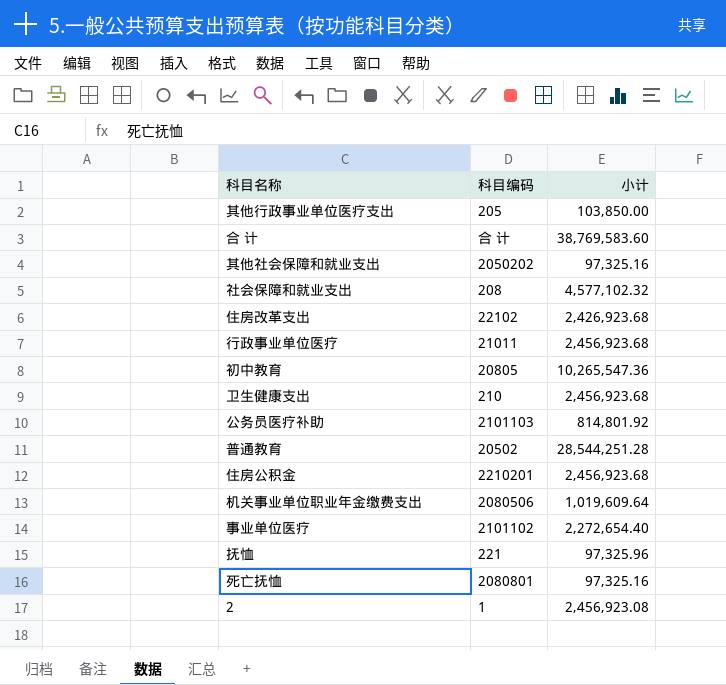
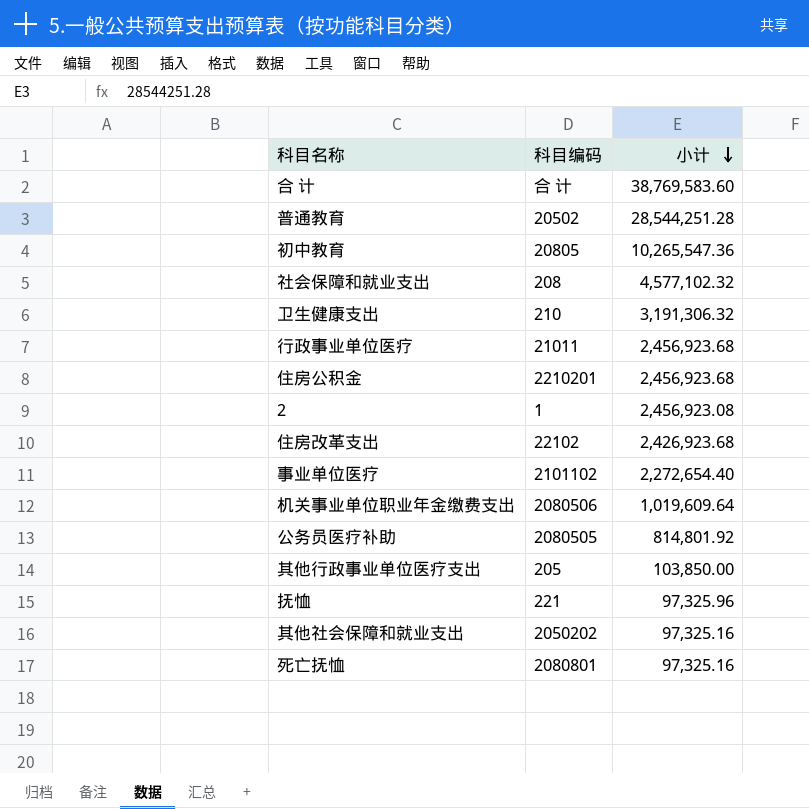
row order: none -> 小计 descending
卫生健康支出 | 小计: 2,456,923.68 -> 3,191,306.32
公务员医疗补助 | 科目编码: 2101103 -> 2080505

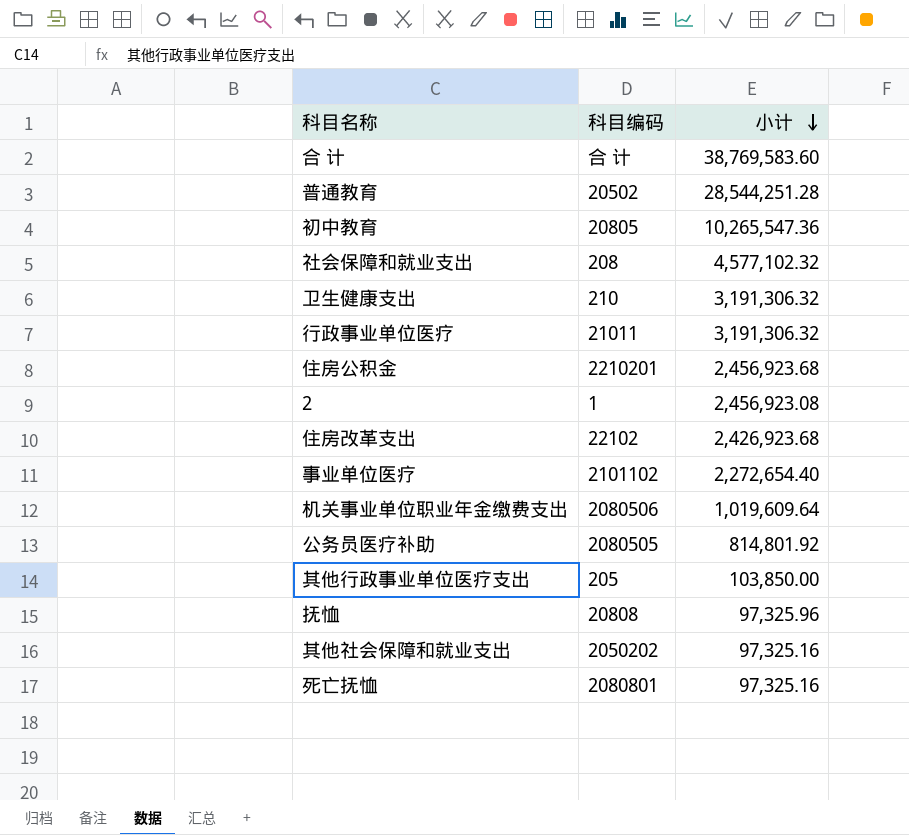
行政事业单位医疗 | 小计: 2,456,923.68 -> 3,191,306.32
抚恤 | 科目编码: 221 -> 20808

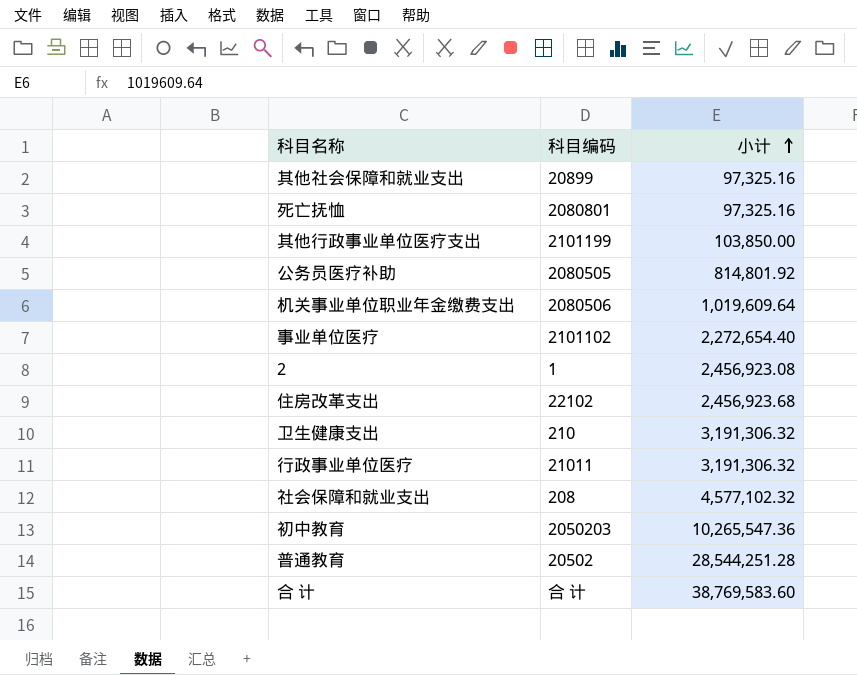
row order: 小计 descending -> 小计 ascending
row 住房公积金: 2210201 | 2,456,923.68 -> none
row 抚恤: 20808 | 97,325.96 -> none
其他社会保障和就业支出 | 科目编码: 2050202 -> 20899
其他行政事业单位医疗支出 | 科目编码: 205 -> 2101199
住房改革支出 | 小计: 2,426,923.68 -> 2,456,923.68
初中教育 | 科目编码: 20805 -> 2050203

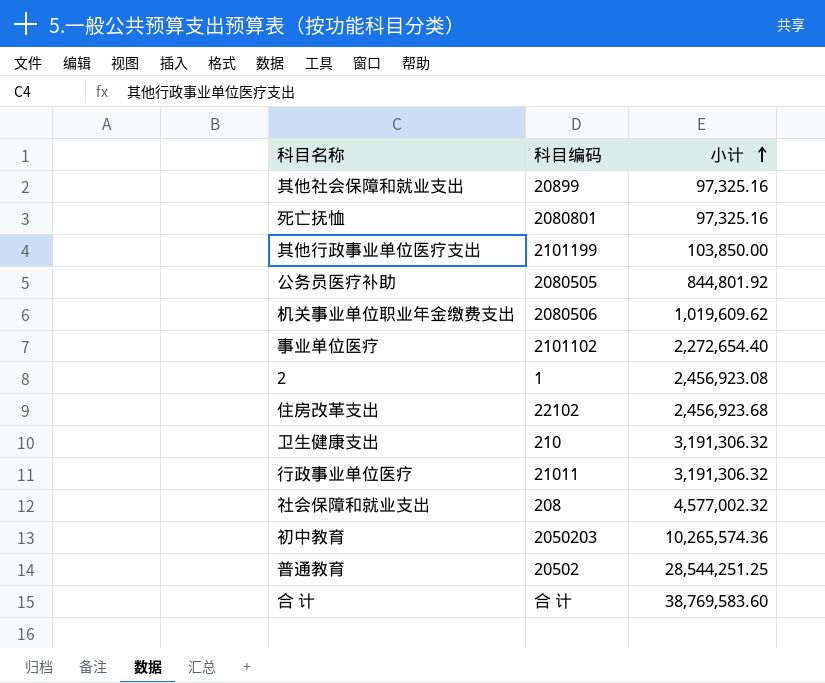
公务员医疗补助 | 小计: 814,801.92 -> 844,801.92
机关事业单位职业年金缴费支出 | 小计: 1,019,609.64 -> 1,019,609.62
社会保障和就业支出 | 小计: 4,577,102.32 -> 4,577,002.32
初中教育 | 小计: 10,265,547.36 -> 10,265,574.36
普通教育 | 小计: 28,544,251.28 -> 28,544,251.25

